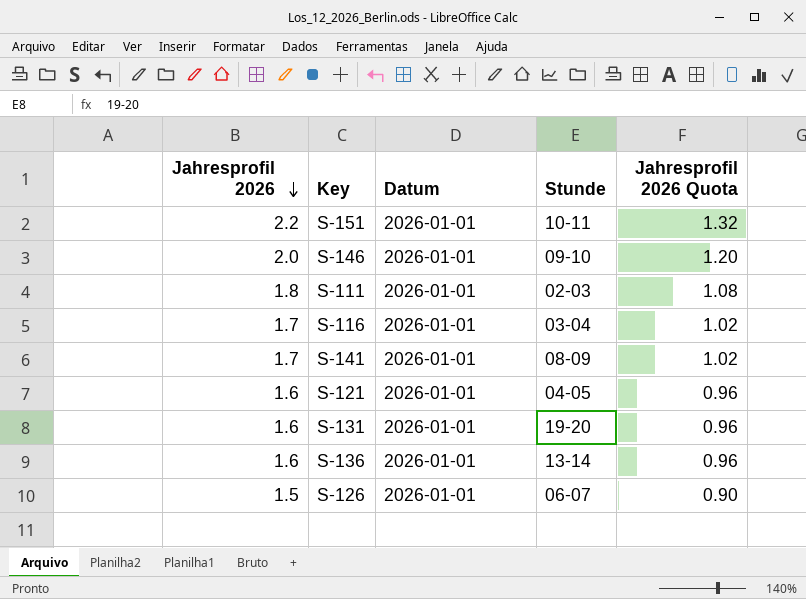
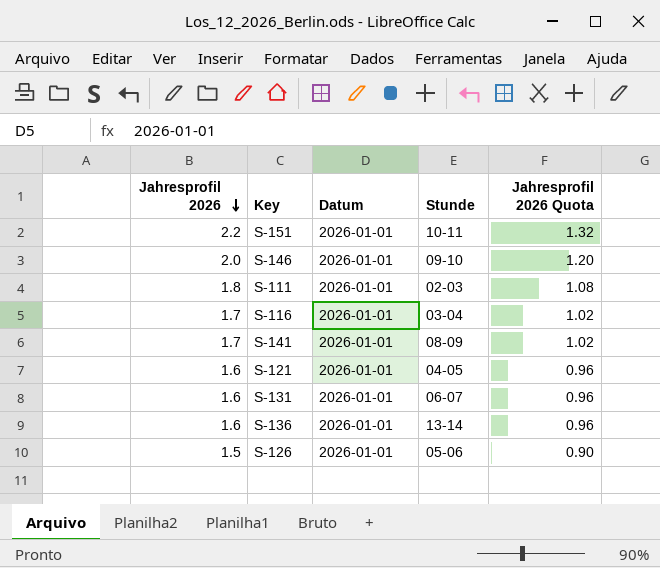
S-131 | Stunde: 19-20 -> 06-07
S-126 | Stunde: 06-07 -> 05-06

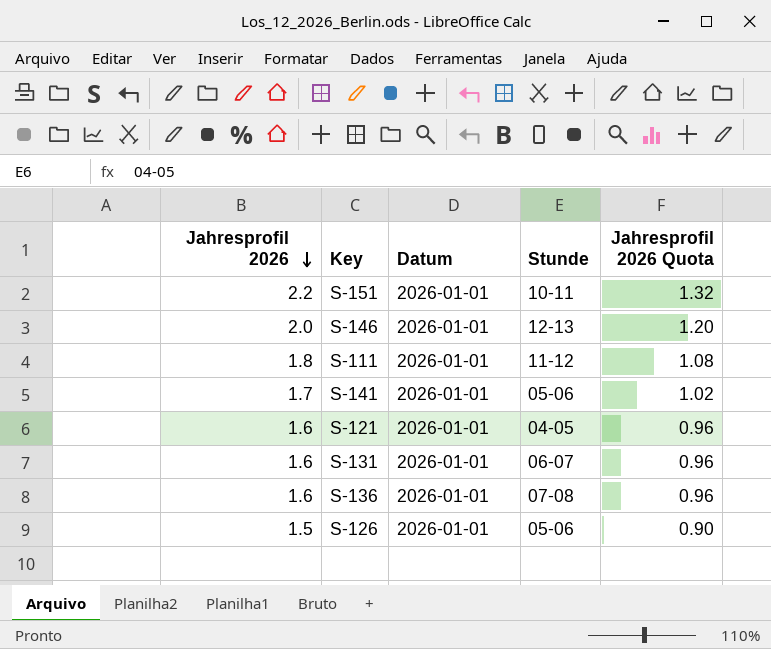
row S-116: 1.7 | 2026-01-01 | 03-04 | 1.02 -> none
S-146 | Stunde: 09-10 -> 12-13
S-111 | Stunde: 02-03 -> 11-12
S-141 | Stunde: 08-09 -> 05-06
S-136 | Stunde: 13-14 -> 07-08

